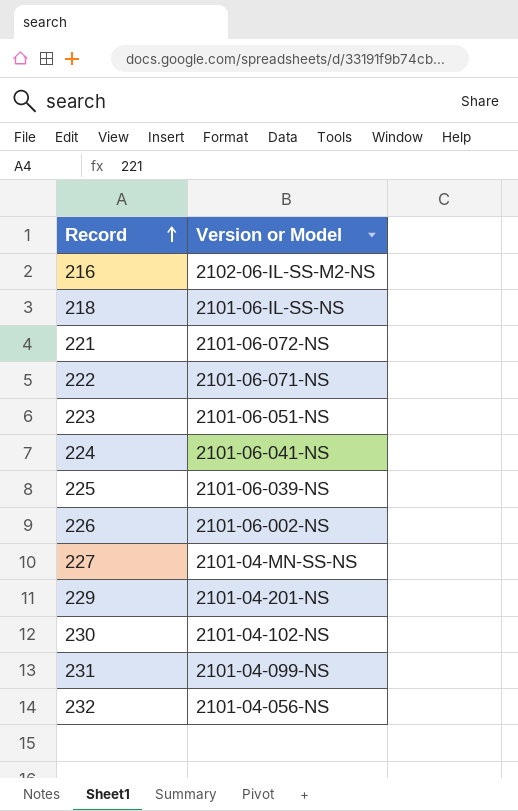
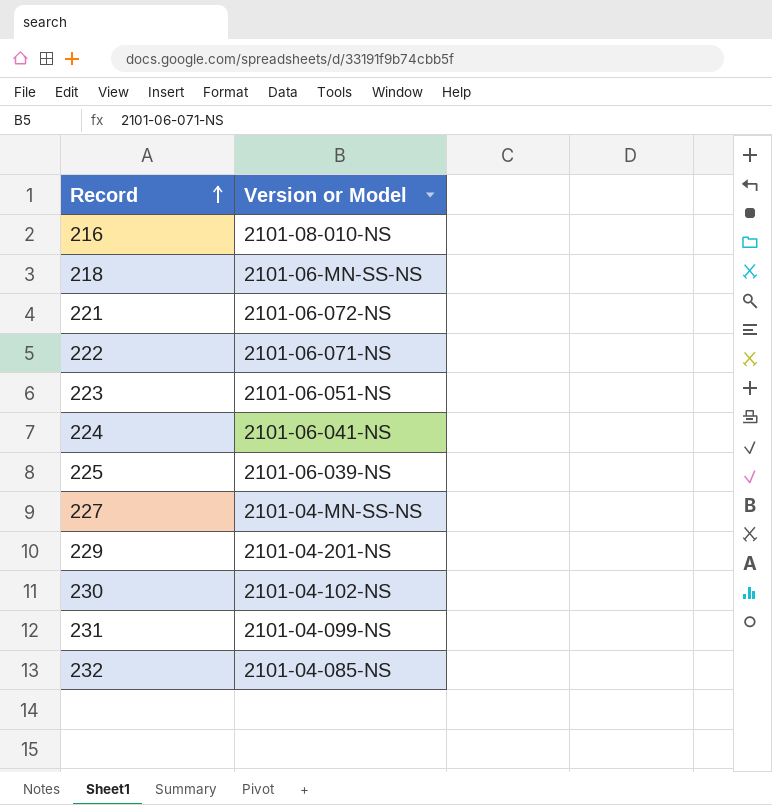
row 226: 2101-06-002-NS -> none
216 | Version or Model: 2102-06-IL-SS-M2-NS -> 2101-08-010-NS
218 | Version or Model: 2101-06-IL-SS-NS -> 2101-06-MN-SS-NS
232 | Version or Model: 2101-04-056-NS -> 2101-04-085-NS

